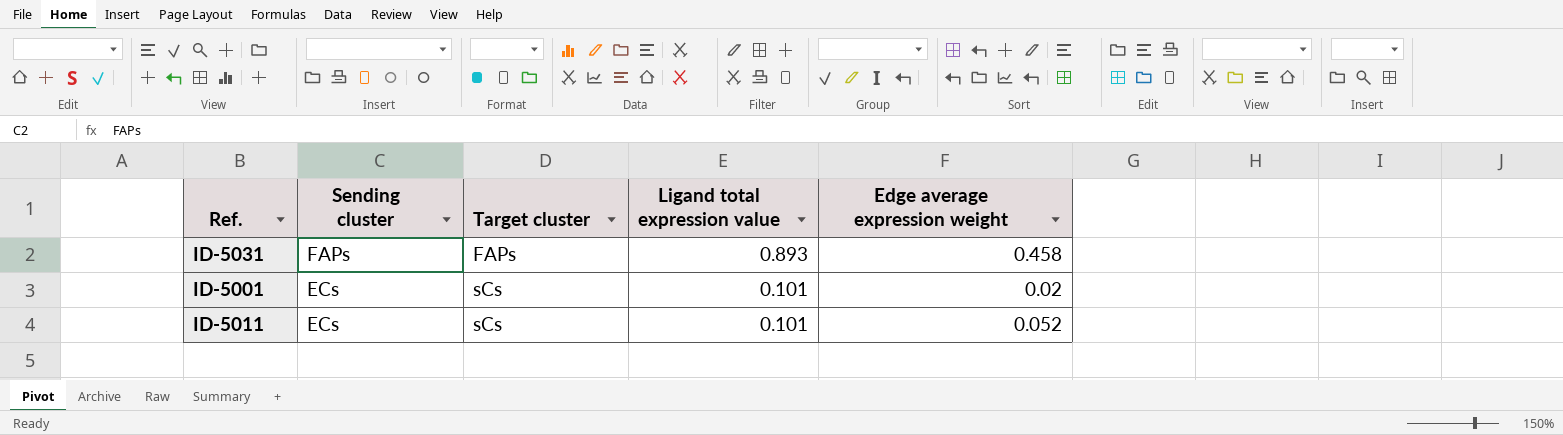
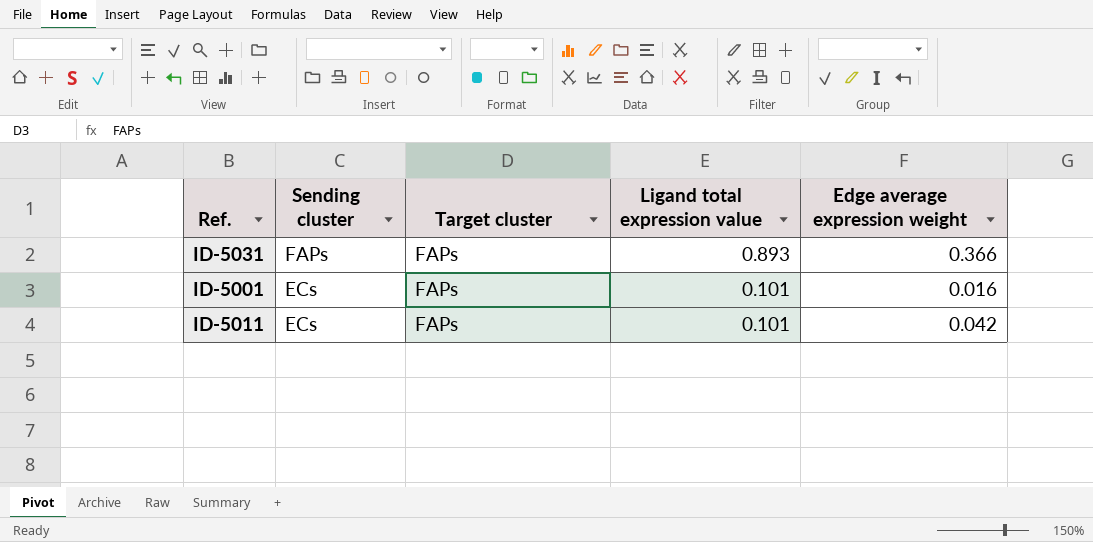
ID-5031 | Edge average expression weight: 0.458 -> 0.366
ID-5001 | Target cluster: sCs -> FAPs
ID-5001 | Edge average expression weight: 0.02 -> 0.016
ID-5011 | Target cluster: sCs -> FAPs
ID-5011 | Edge average expression weight: 0.052 -> 0.042

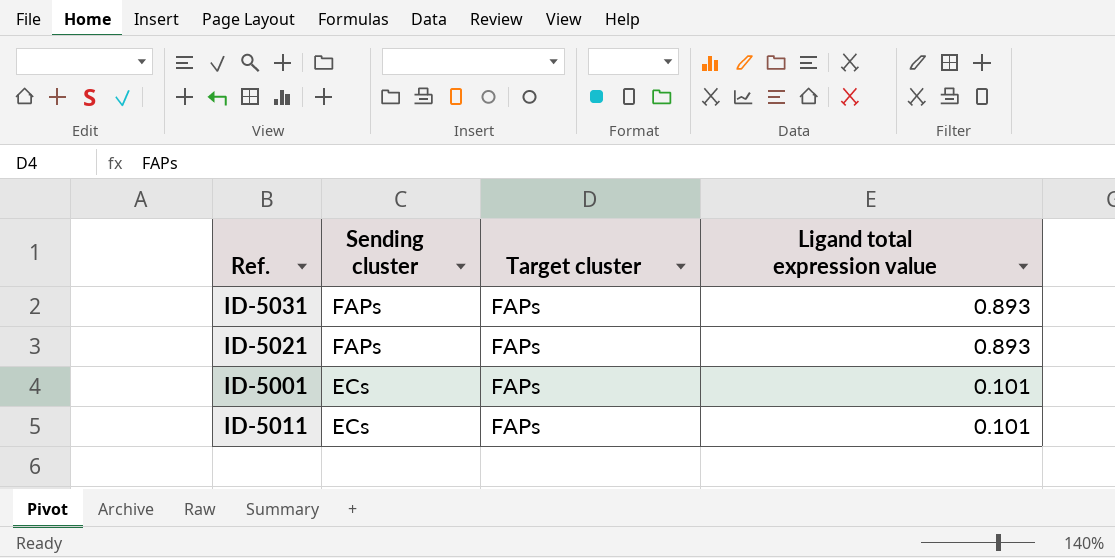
column Edge average expression weight | position: 5 -> none
row ID-5021: none -> FAPs | FAPs | 0.893

